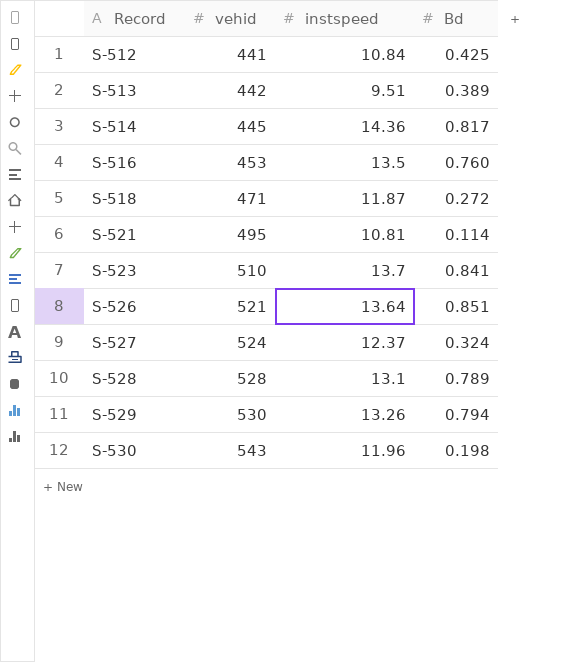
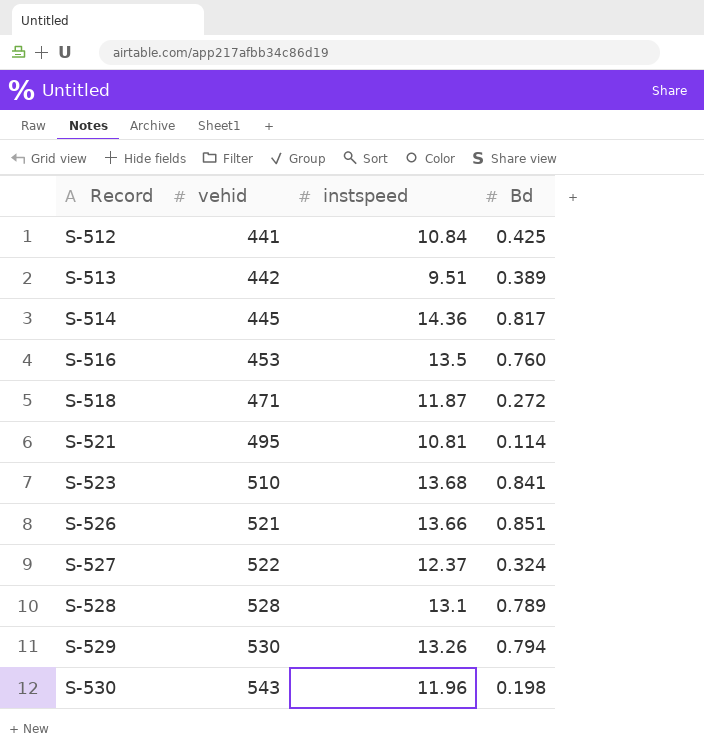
S-523 | instspeed: 13.7 -> 13.68
S-526 | instspeed: 13.64 -> 13.66
S-527 | vehid: 524 -> 522

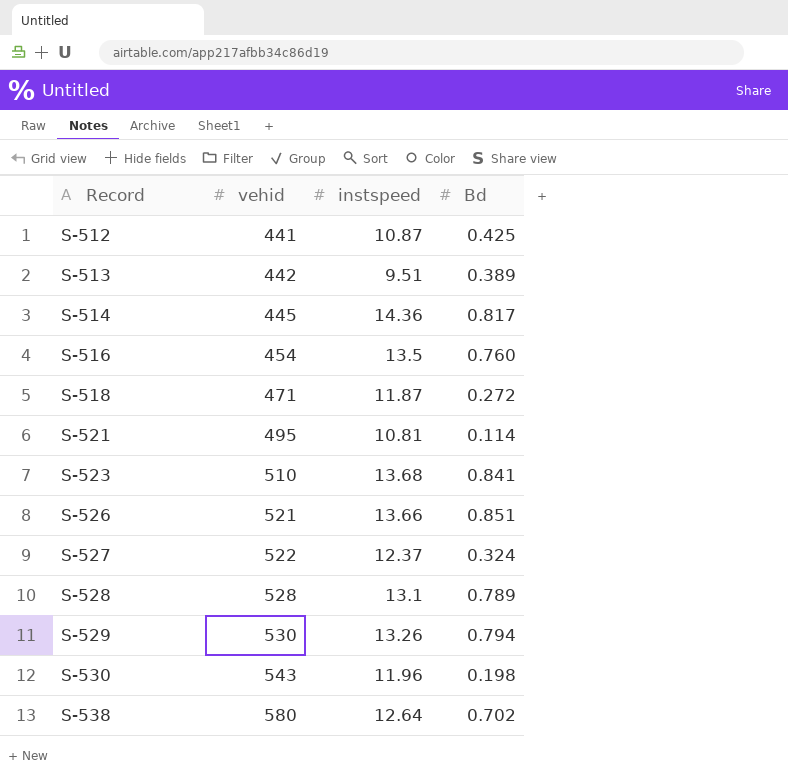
S-512 | instspeed: 10.84 -> 10.87
S-516 | vehid: 453 -> 454
row S-538: none -> 580 | 12.64 | 0.702

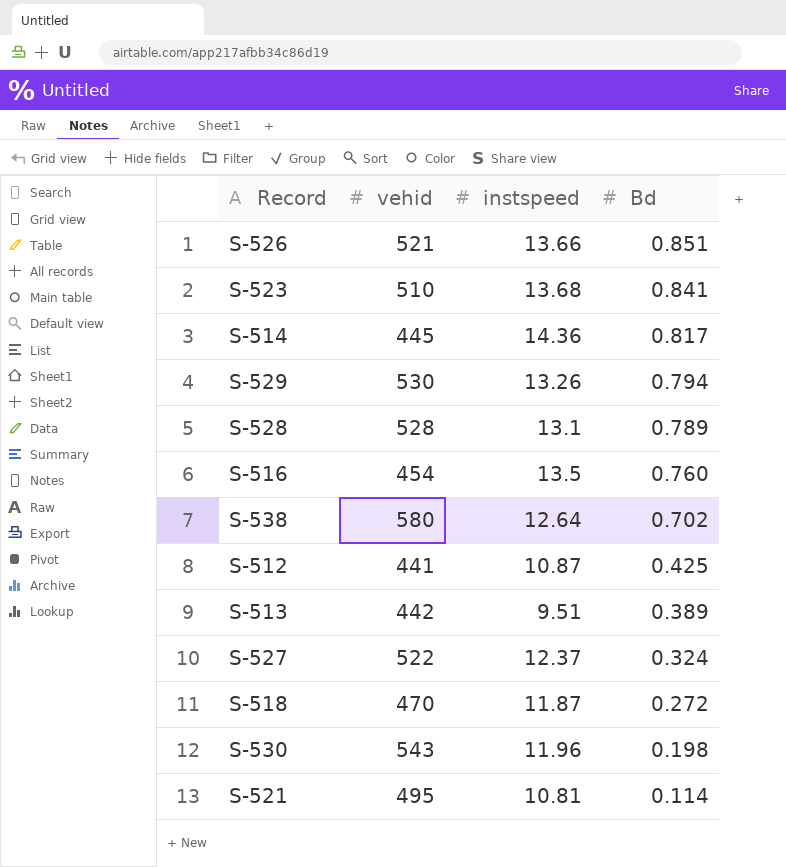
row order: Record ascending -> Bd descending
S-518 | vehid: 471 -> 470

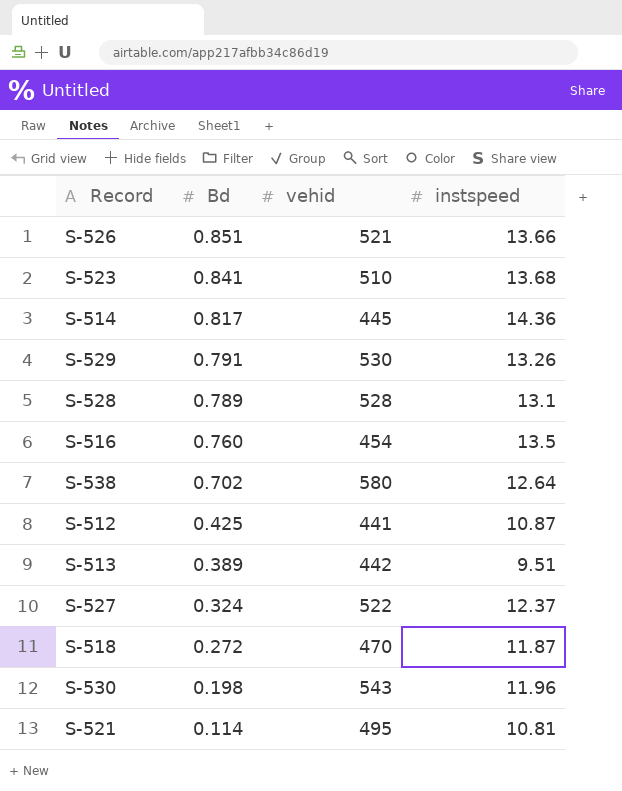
column Bd | position: 4 -> 2
S-529 | Bd: 0.794 -> 0.791

